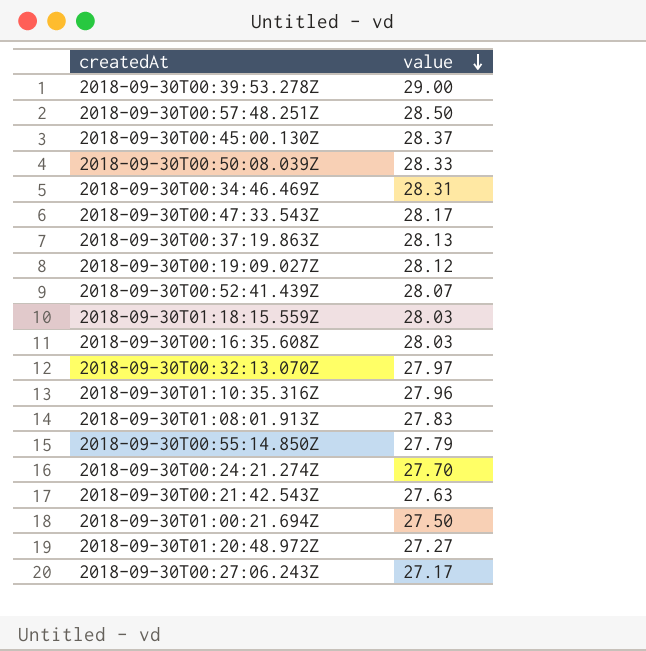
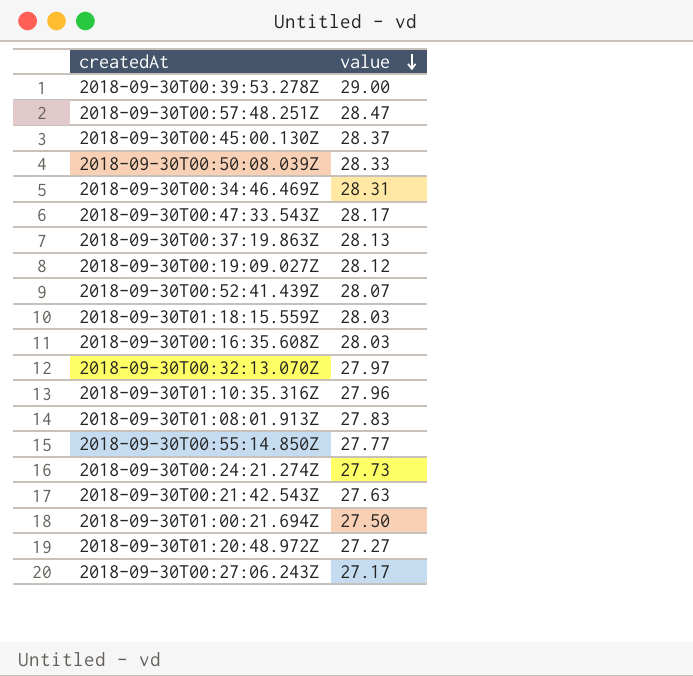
2018-09-30T00:57:48.251Z | value: 28.50 -> 28.47
2018-09-30T00:55:14.850Z | value: 27.79 -> 27.77
2018-09-30T00:24:21.274Z | value: 27.70 -> 27.73

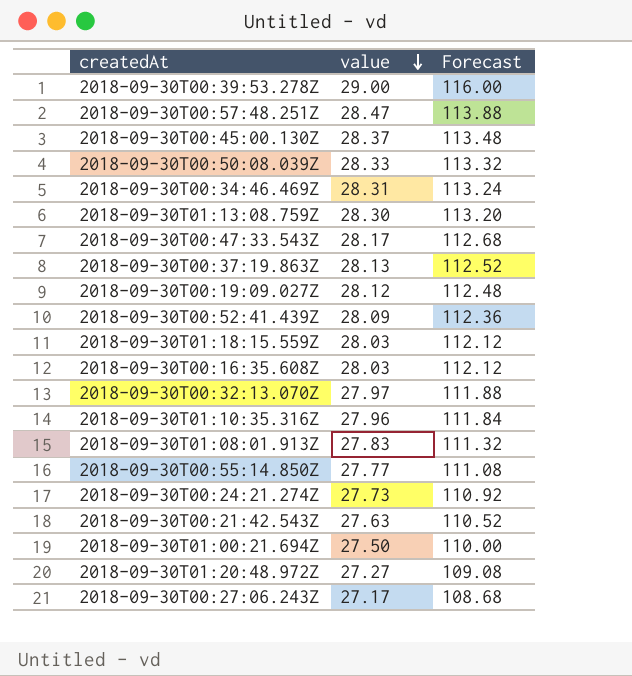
column Forecast | formula: none -> [value] * 4
row 2018-09-30T01:13:08.759Z: none -> 28.30 | 113.20
2018-09-30T00:52:41.439Z | value: 28.07 -> 28.09

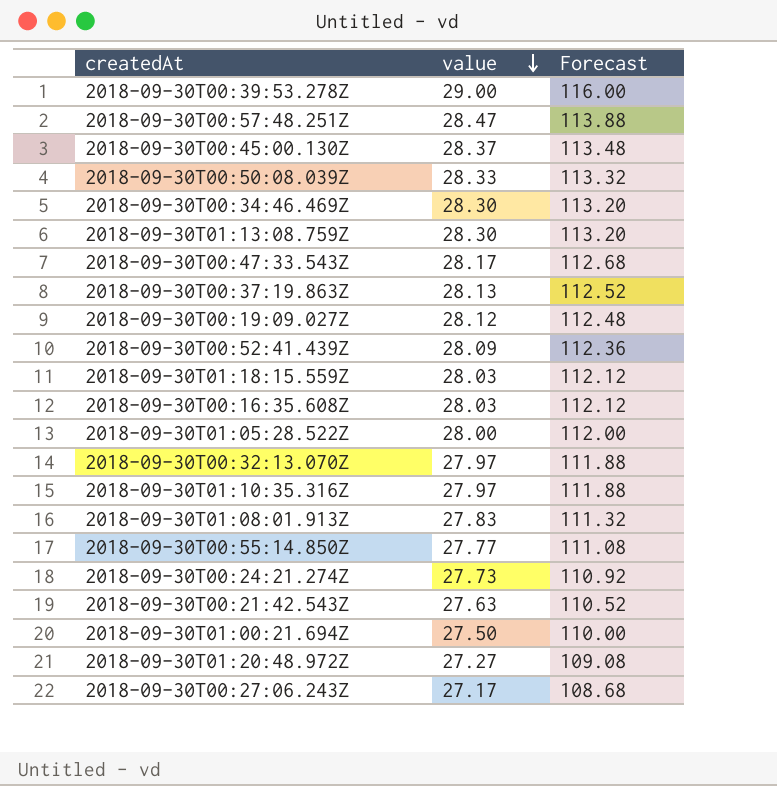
2018-09-30T00:34:46.469Z | value: 28.31 -> 28.30
2018-09-30T00:34:46.469Z | Forecast: 113.24 -> 113.20
row 2018-09-30T01:05:28.522Z: none -> 28.00 | 112.00
2018-09-30T01:10:35.316Z | value: 27.96 -> 27.97
2018-09-30T01:10:35.316Z | Forecast: 111.84 -> 111.88

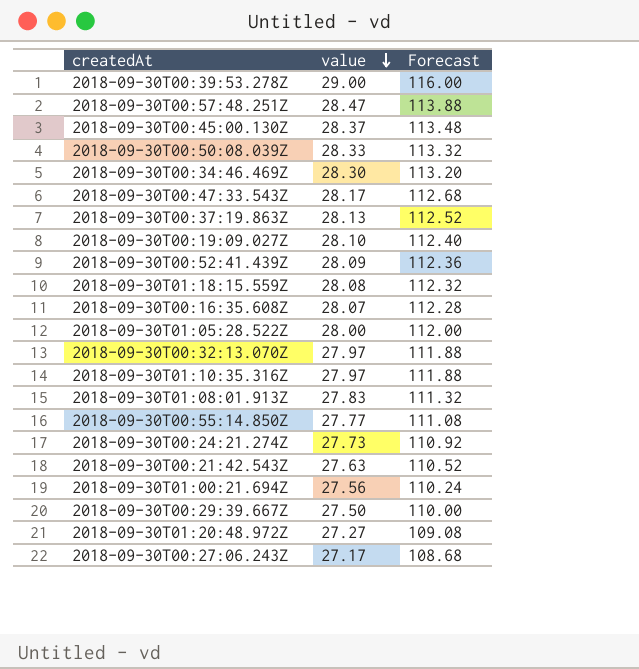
row 2018-09-30T01:13:08.759Z: 28.30 | 113.20 -> none
2018-09-30T00:19:09.027Z | value: 28.12 -> 28.10
2018-09-30T00:19:09.027Z | Forecast: 112.48 -> 112.40
2018-09-30T01:18:15.559Z | value: 28.03 -> 28.08
2018-09-30T01:18:15.559Z | Forecast: 112.12 -> 112.32
2018-09-30T00:16:35.608Z | value: 28.03 -> 28.07
2018-09-30T00:16:35.608Z | Forecast: 112.12 -> 112.28
2018-09-30T01:00:21.694Z | value: 27.50 -> 27.56
2018-09-30T01:00:21.694Z | Forecast: 110.00 -> 110.24
row 2018-09-30T00:29:39.667Z: none -> 27.50 | 110.00

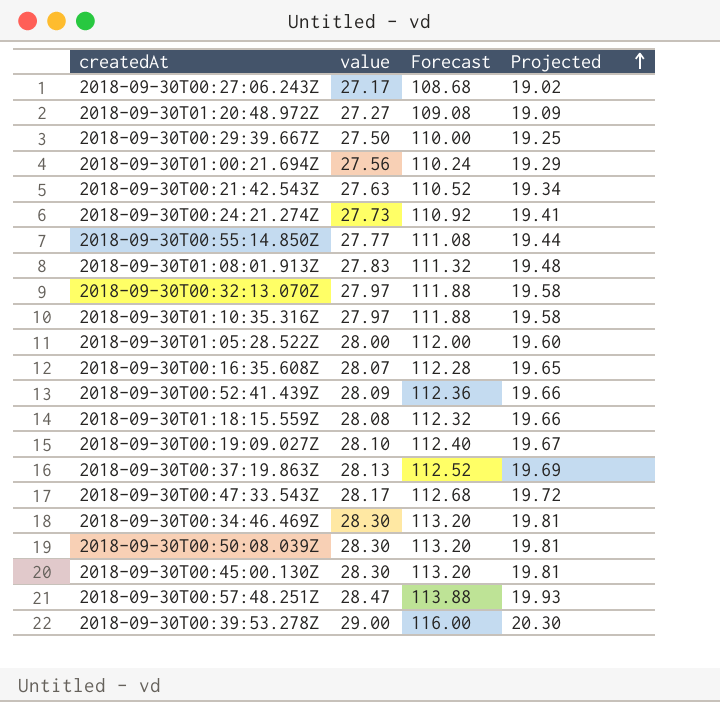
row order: value descending -> Projected ascending
column Projected | formula: none -> [value] * 0.7
2018-09-30T00:50:08.039Z | value: 28.33 -> 28.30
2018-09-30T00:50:08.039Z | Forecast: 113.32 -> 113.20
2018-09-30T00:45:00.130Z | value: 28.37 -> 28.30
2018-09-30T00:45:00.130Z | Forecast: 113.48 -> 113.20

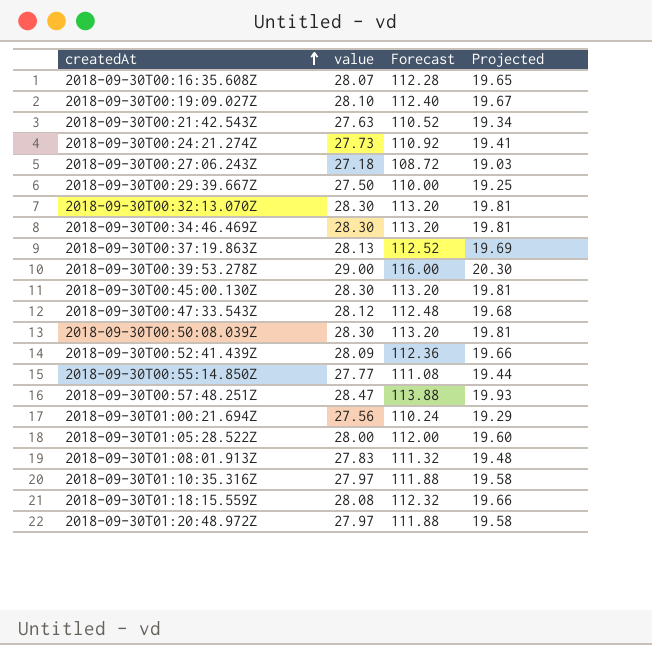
row order: Projected ascending -> createdAt ascending
2018-09-30T00:27:06.243Z | value: 27.17 -> 27.18
2018-09-30T00:27:06.243Z | Forecast: 108.68 -> 108.72
2018-09-30T00:27:06.243Z | Projected: 19.02 -> 19.03
2018-09-30T00:32:13.070Z | value: 27.97 -> 28.30
2018-09-30T00:32:13.070Z | Forecast: 111.88 -> 113.20
2018-09-30T00:32:13.070Z | Projected: 19.58 -> 19.81
2018-09-30T00:47:33.543Z | value: 28.17 -> 28.12
2018-09-30T00:47:33.543Z | Forecast: 112.68 -> 112.48
2018-09-30T00:47:33.543Z | Projected: 19.72 -> 19.68
2018-09-30T01:20:48.972Z | value: 27.27 -> 27.97
2018-09-30T01:20:48.972Z | Forecast: 109.08 -> 111.88
2018-09-30T01:20:48.972Z | Projected: 19.09 -> 19.58

